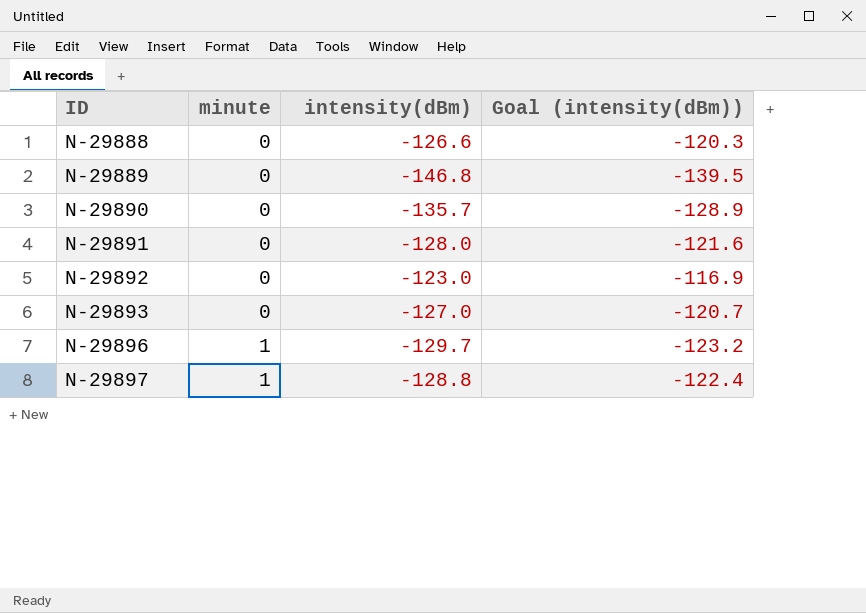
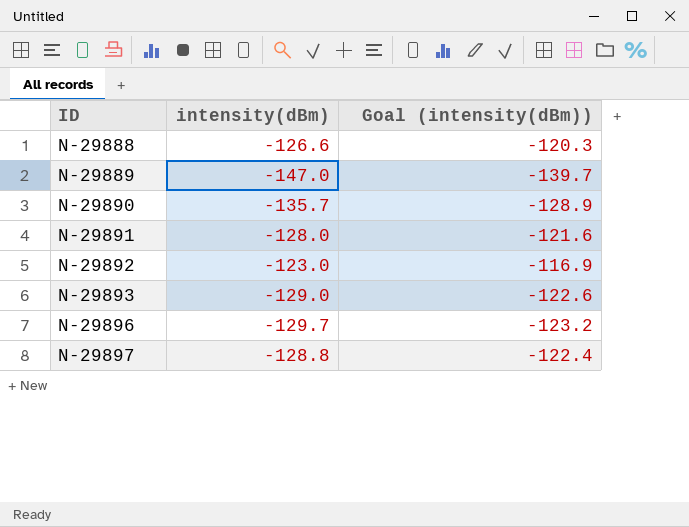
column minute | position: 2 -> none
N-29889 | intensity(dBm): -146.8 -> -147.0
N-29889 | Goal (intensity(dBm)): -139.5 -> -139.7
N-29893 | intensity(dBm): -127.0 -> -129.0
N-29893 | Goal (intensity(dBm)): -120.7 -> -122.6

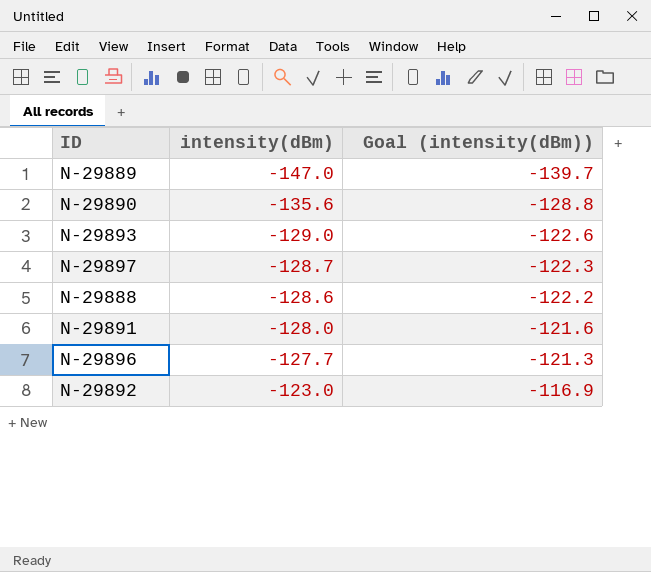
row order: ID ascending -> intensity(dBm) ascending
N-29890 | intensity(dBm): -135.7 -> -135.6
N-29890 | Goal (intensity(dBm)): -128.9 -> -128.8
N-29897 | intensity(dBm): -128.8 -> -128.7
N-29897 | Goal (intensity(dBm)): -122.4 -> -122.3
N-29888 | intensity(dBm): -126.6 -> -128.6
N-29888 | Goal (intensity(dBm)): -120.3 -> -122.2
N-29896 | intensity(dBm): -129.7 -> -127.7
N-29896 | Goal (intensity(dBm)): -123.2 -> -121.3

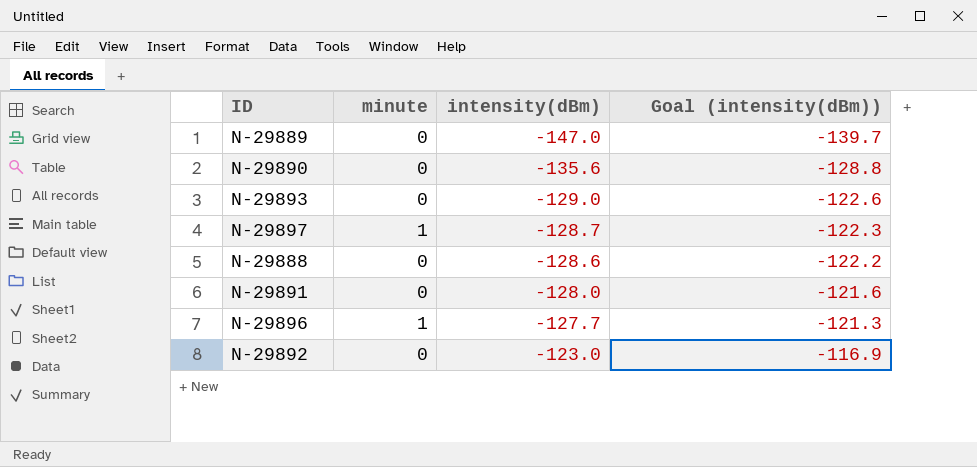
column minute | position: none -> 2

